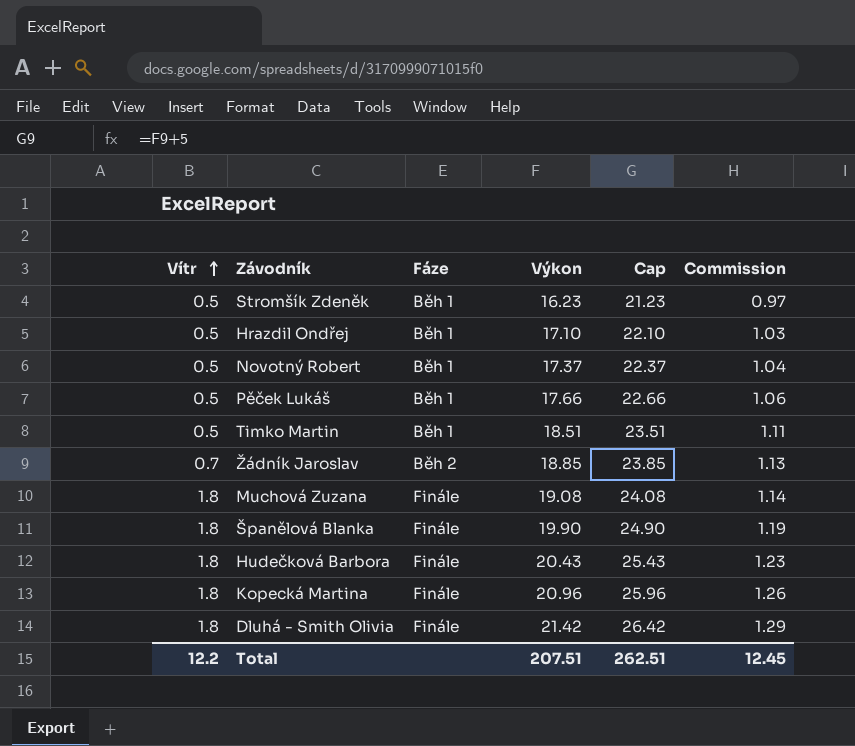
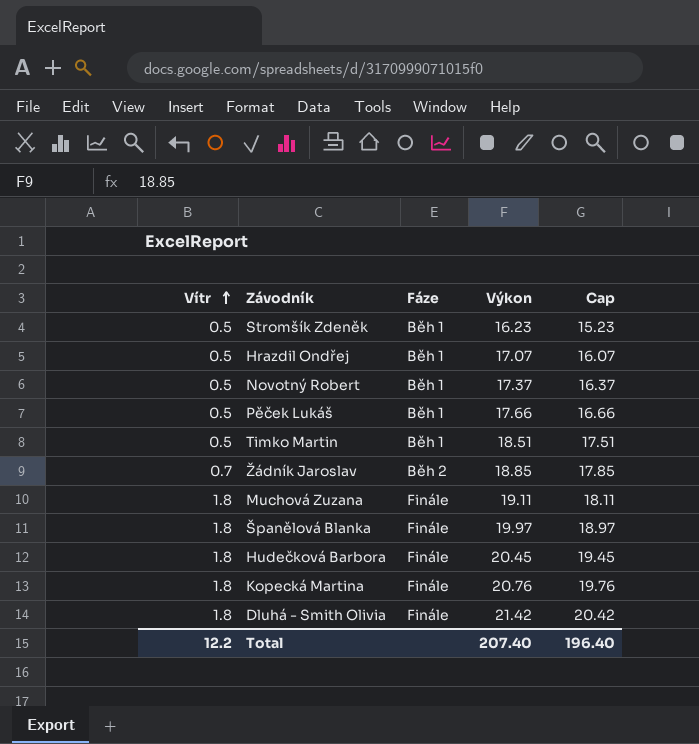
column Commission | formula: [Výkon] * 0.06 -> none
column Cap | formula: [Výkon] + 5 -> [Výkon] - 1
Hrazdil Ondřej | Výkon: 17.10 -> 17.07
Muchová Zuzana | Výkon: 19.08 -> 19.11
Španělová Blanka | Výkon: 19.90 -> 19.97
Hudečková Barbora | Výkon: 20.43 -> 20.45
Kopecká Martina | Výkon: 20.96 -> 20.76
Total | Výkon: 207.51 -> 207.40
Total | Cap: 262.51 -> 196.40

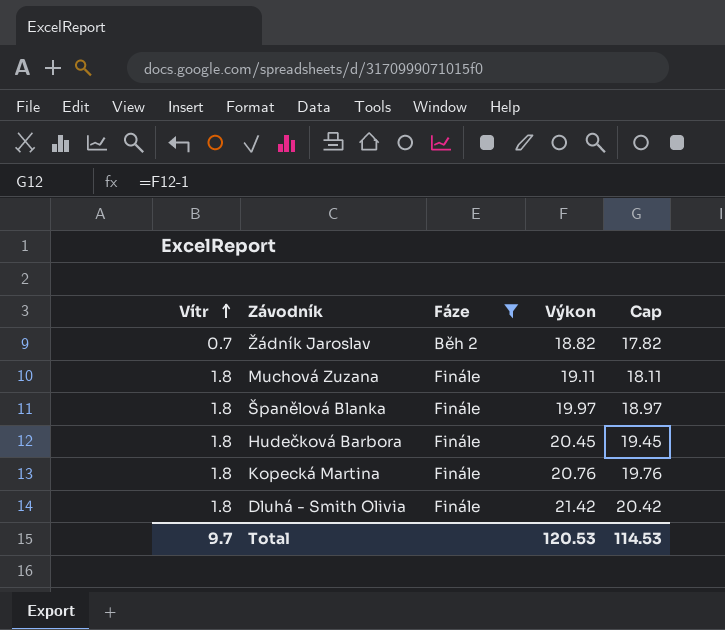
filter: none -> Fáze != Běh 1
Žádník Jaroslav | Výkon: 18.85 -> 18.82
Žádník Jaroslav | Cap: 17.85 -> 17.82
Total | Vítr: 12.2 -> 9.7
Total | Výkon: 207.40 -> 120.53
Total | Cap: 196.40 -> 114.53

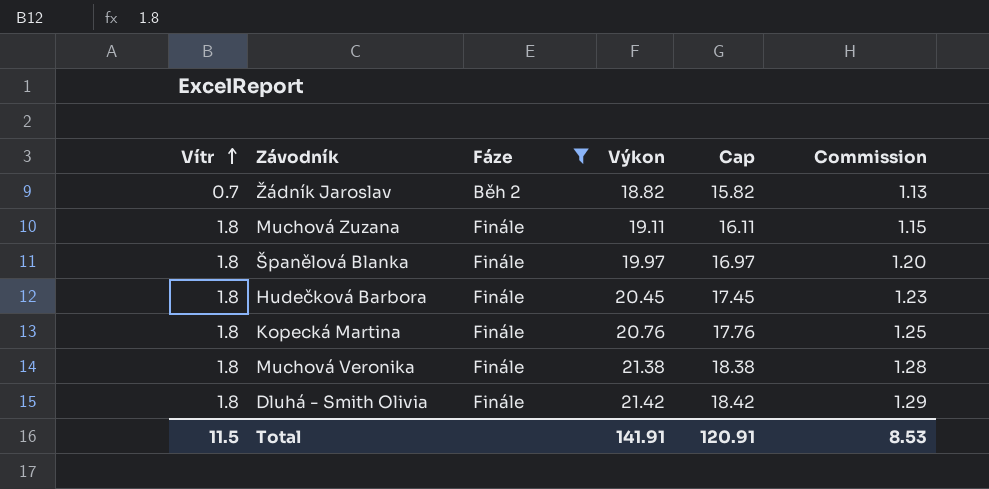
column Cap | formula: [Výkon] - 1 -> [Výkon] - 3
column Commission | formula: none -> [Výkon] * 0.06
row Muchová Veronika: none -> 1.8 | Finále | 21.38 | 18.38 | 1.28
Total | Vítr: 9.7 -> 11.5
Total | Výkon: 120.53 -> 141.91
Total | Cap: 114.53 -> 120.91

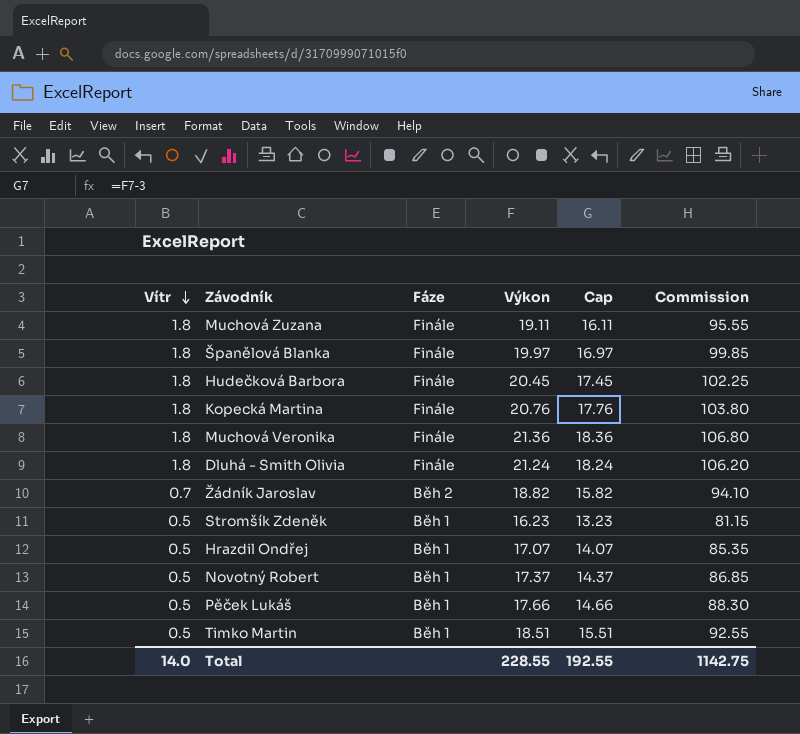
filter: Fáze != Běh 1 -> none
row order: Vítr ascending -> Vítr descending
column Commission | formula: [Výkon] * 0.06 -> [Výkon] * 5
Muchová Veronika | Výkon: 21.38 -> 21.36
Muchová Veronika | Cap: 18.38 -> 18.36
Dluhá - Smith Olivia | Výkon: 21.42 -> 21.24
Dluhá - Smith Olivia | Cap: 18.42 -> 18.24
Total | Vítr: 11.5 -> 14.0
Total | Výkon: 141.91 -> 228.55
Total | Cap: 120.91 -> 192.55
Total | Commission: 8.53 -> 1142.75

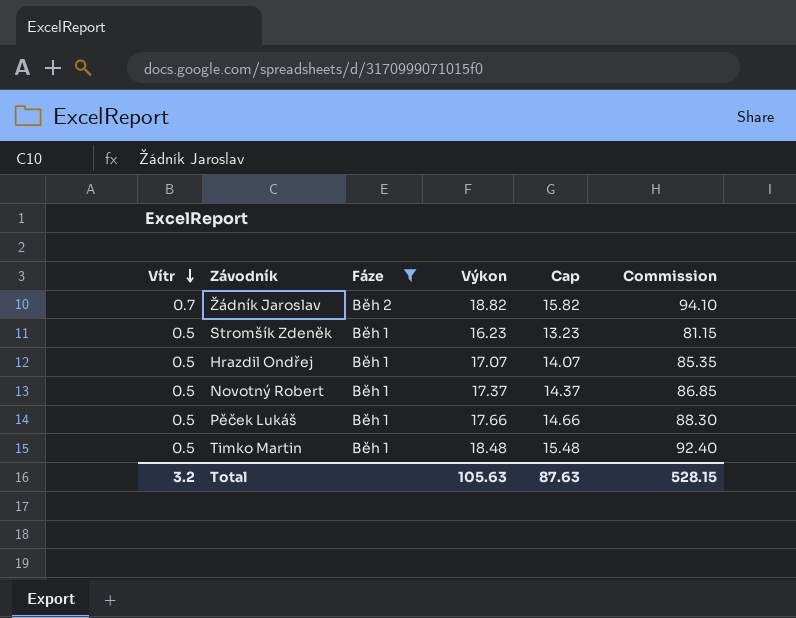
filter: none -> Fáze != Finále
Timko Martin | Výkon: 18.51 -> 18.48
Timko Martin | Cap: 15.51 -> 15.48
Timko Martin | Commission: 92.55 -> 92.40
Total | Vítr: 14.0 -> 3.2
Total | Výkon: 228.55 -> 105.63
Total | Cap: 192.55 -> 87.63
Total | Commission: 1142.75 -> 528.15

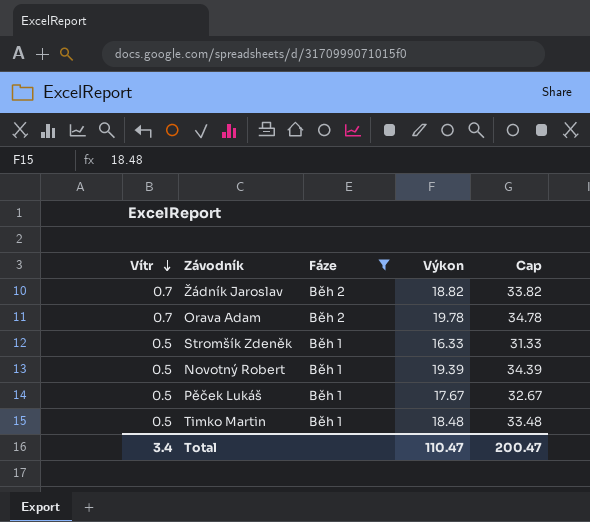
column Commission | formula: [Výkon] * 5 -> none
column Cap | formula: [Výkon] - 3 -> [Výkon] + 15
row Hrazdil Ondřej: 0.5 | Běh 1 | 17.07 | 14.07 | 85.35 -> none
row Orava Adam: none -> 0.7 | Běh 2 | 19.78 | 34.78
Stromšík Zdeněk | Výkon: 16.23 -> 16.33
Novotný Robert | Výkon: 17.37 -> 19.39
Pěček Lukáš | Výkon: 17.66 -> 17.67
Total | Vítr: 3.2 -> 3.4
Total | Výkon: 105.63 -> 110.47
Total | Cap: 87.63 -> 200.47

